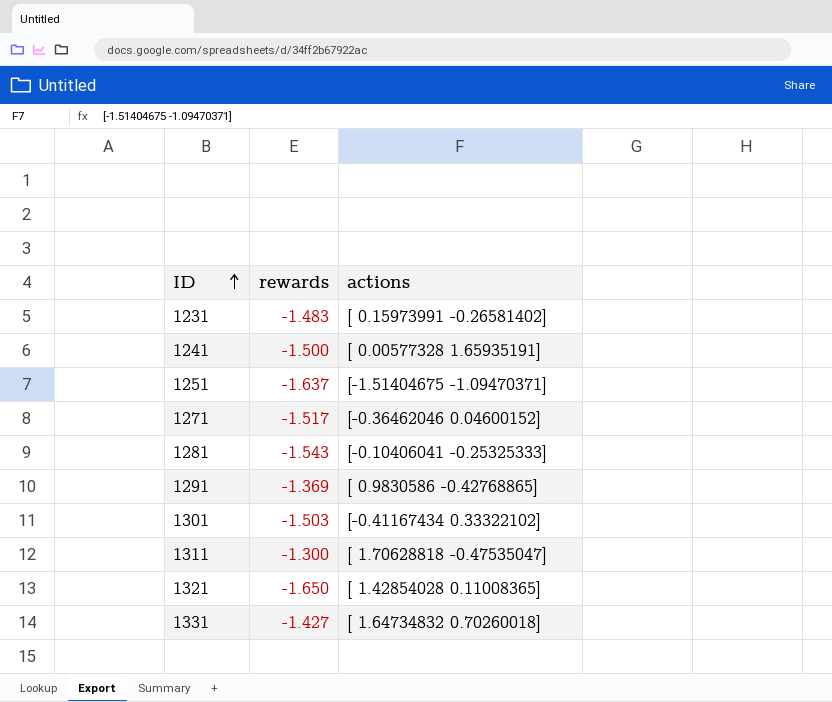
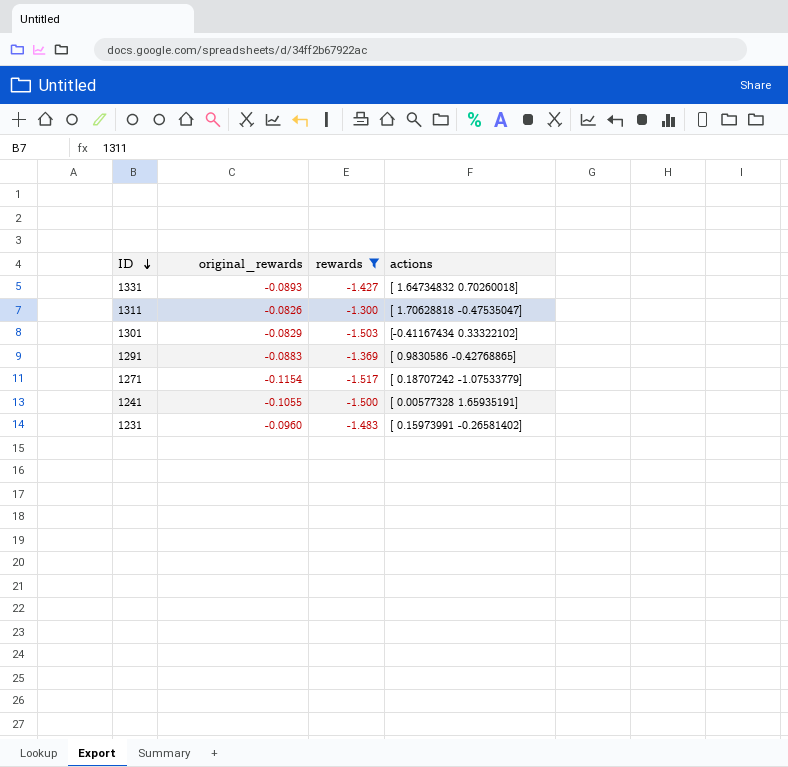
filter: none -> rewards >= -1.517
row order: ID ascending -> ID descending
column original_rewards | position: none -> 2
1271 | actions: [-0.36462046 0.04600152] -> [ 0.18707242 -1.07533779]

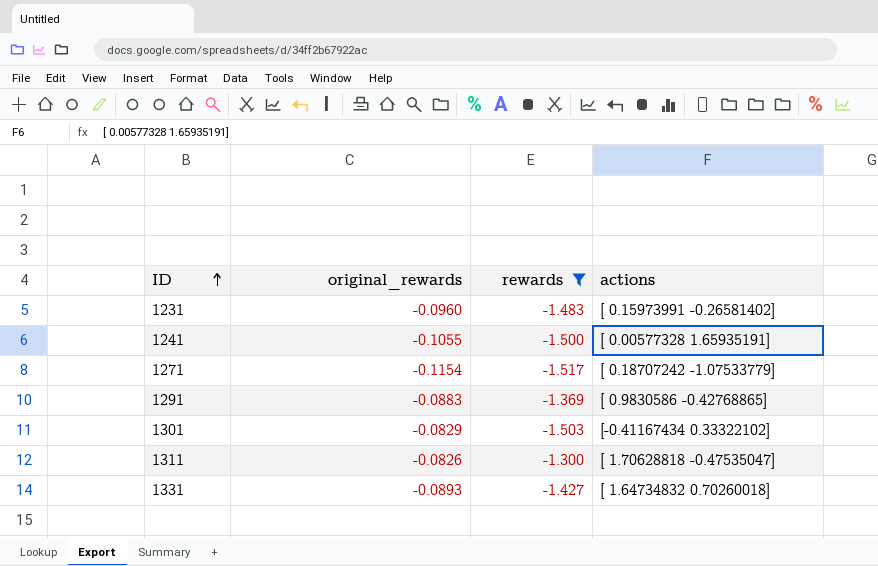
row order: ID descending -> ID ascending

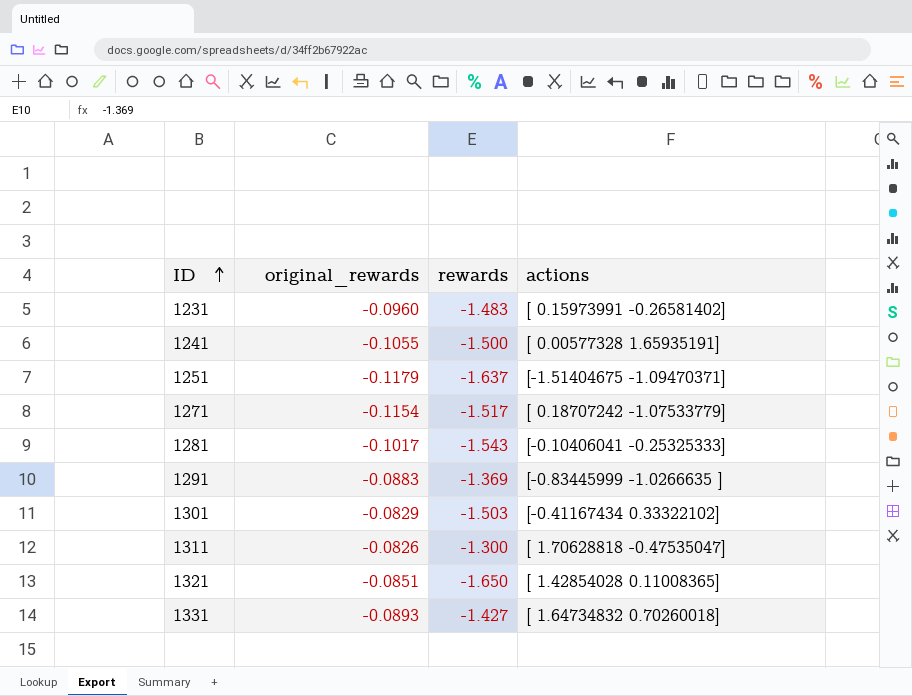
filter: rewards >= -1.517 -> none
1291 | actions: [ 0.9830586 -0.42768865] -> [-0.83445999 -1.0266635 ]

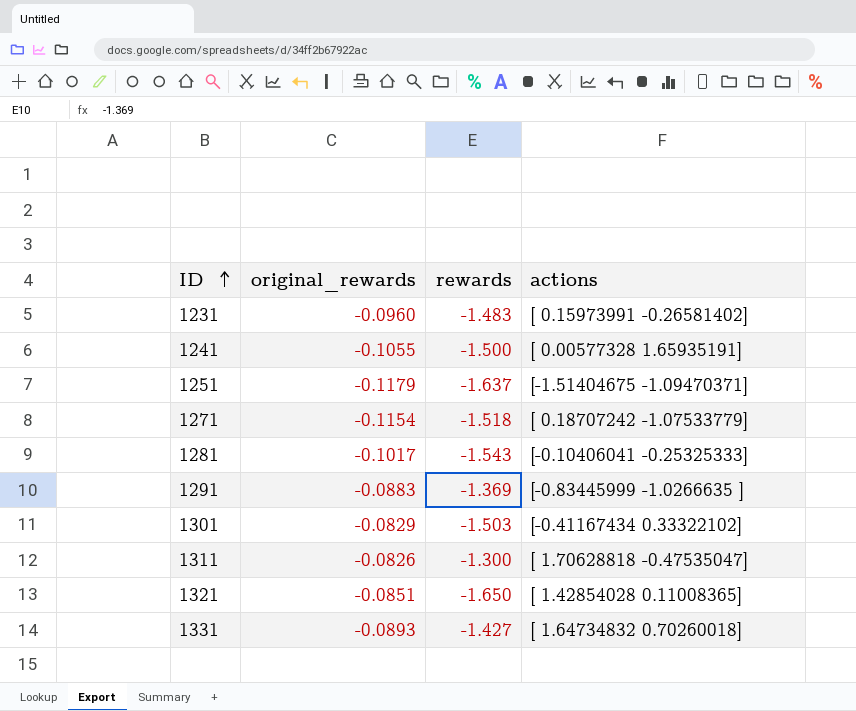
1271 | rewards: -1.517 -> -1.518

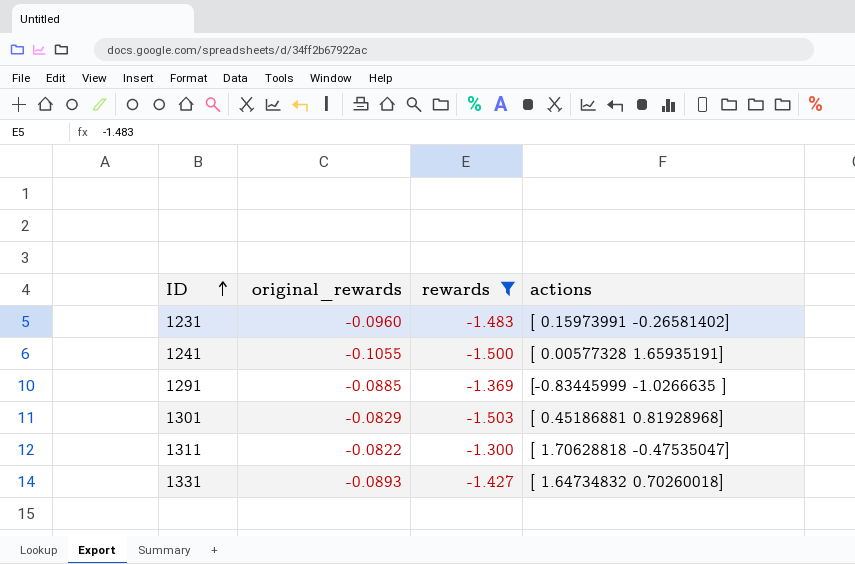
filter: none -> rewards >= -1.503
1291 | original_rewards: -0.0883 -> -0.0885
1301 | actions: [-0.41167434 0.33322102] -> [ 0.45186881 0.81928968]
1311 | original_rewards: -0.0826 -> -0.0822

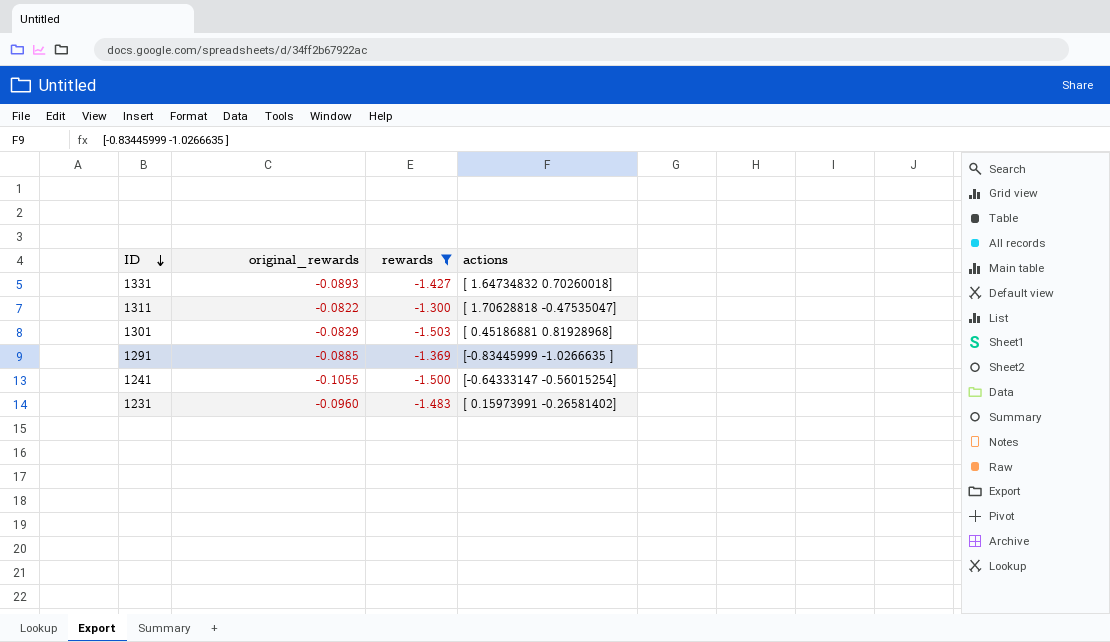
row order: ID ascending -> ID descending
1241 | actions: [ 0.00577328 1.65935191] -> [-0.64333147 -0.56015254]

